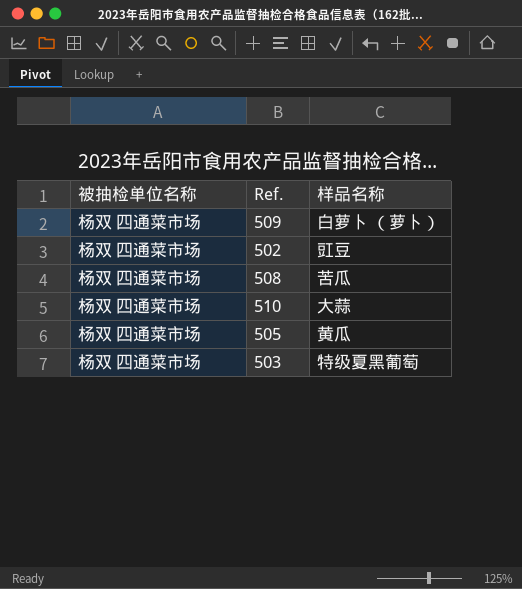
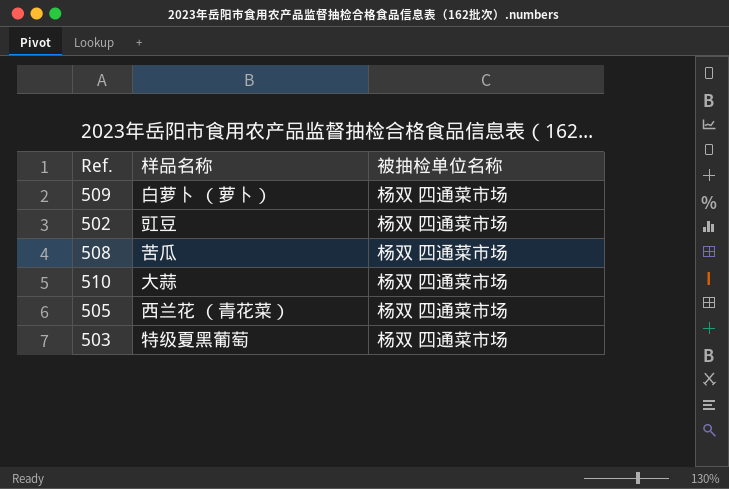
column 被抽检单位名称 | position: 1 -> 3
505 | 样品名称: 黄瓜 -> 西兰花 （青花菜）

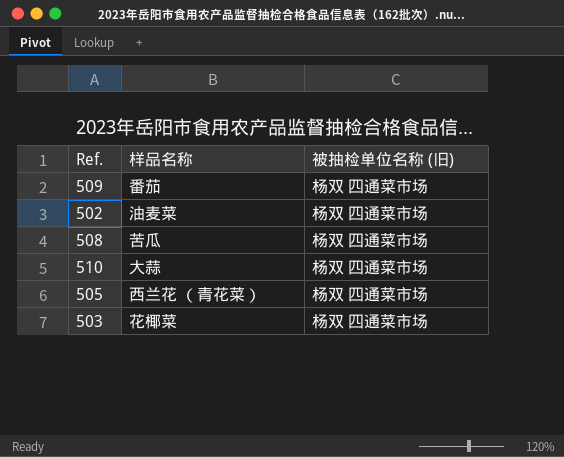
column name: 被抽检单位名称 -> 被抽检单位名称 (旧)
509 | 样品名称: 白萝卜 （萝卜） -> 番茄
502 | 样品名称: 豇豆 -> 油麦菜
503 | 样品名称: 特级夏黑葡萄 -> 花椰菜

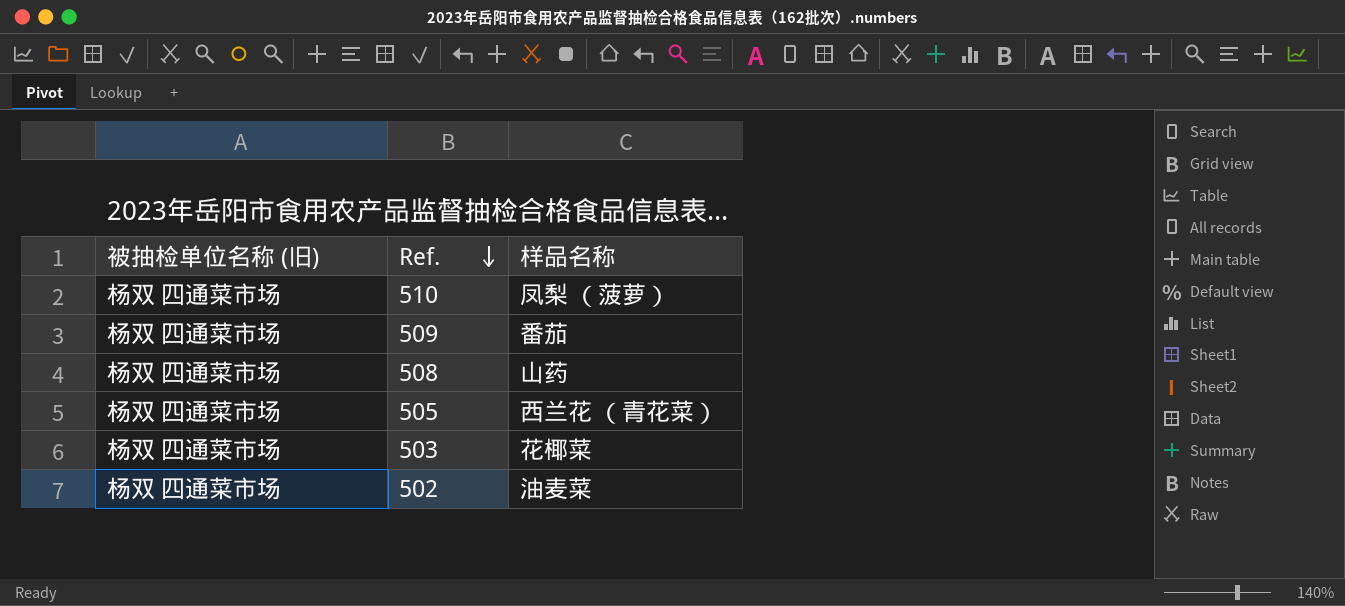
row order: none -> Ref. descending
column 被抽检单位名称 (旧) | position: 3 -> 1
510 | 样品名称: 大蒜 -> 凤梨 （菠萝）
508 | 样品名称: 苦瓜 -> 山药

